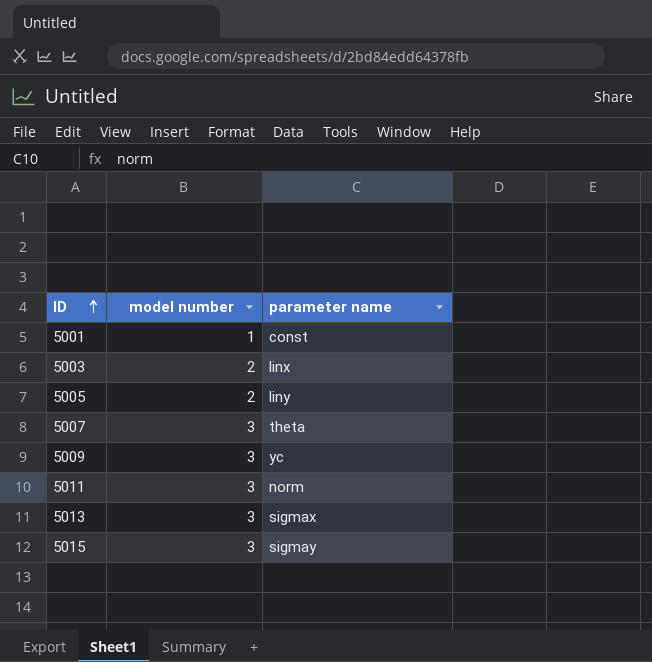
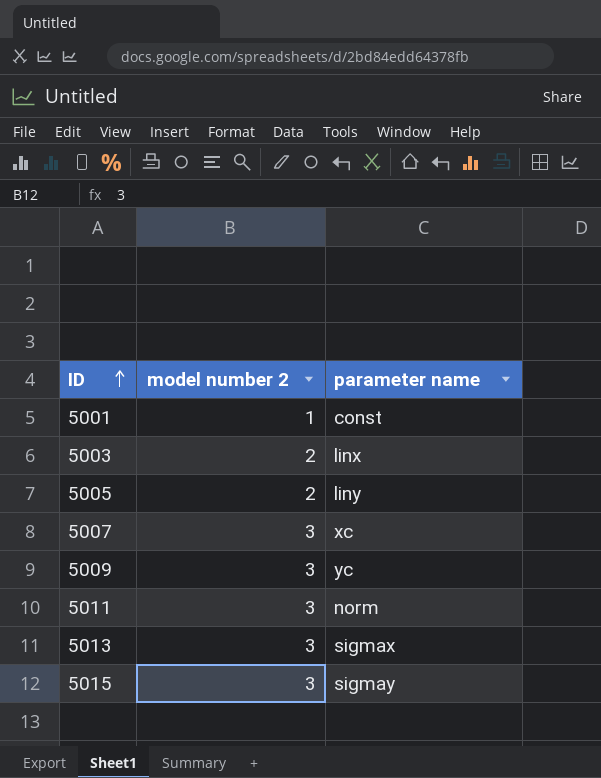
column name: model number -> model number 2
5007 | parameter name: theta -> xc

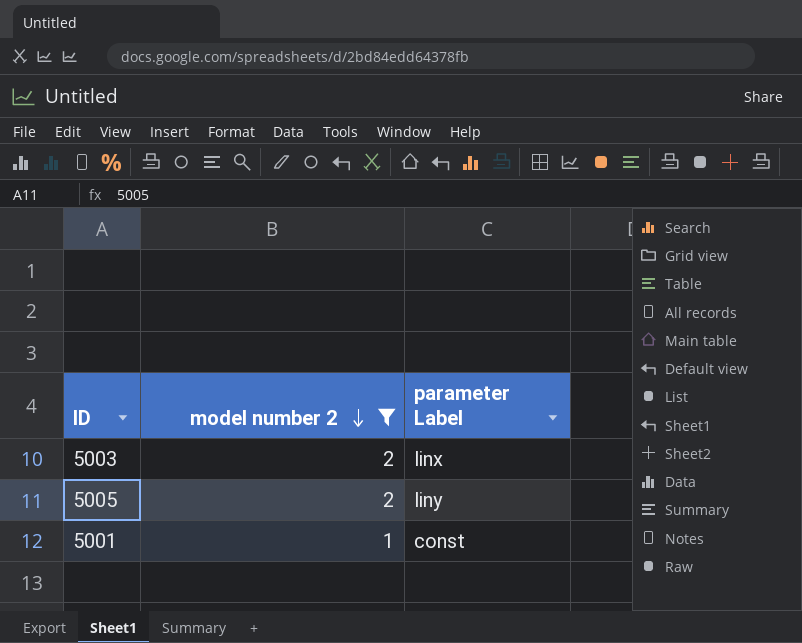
filter: none -> model number 2 != 3
row order: ID ascending -> model number 2 descending
column name: parameter name -> parameter Label

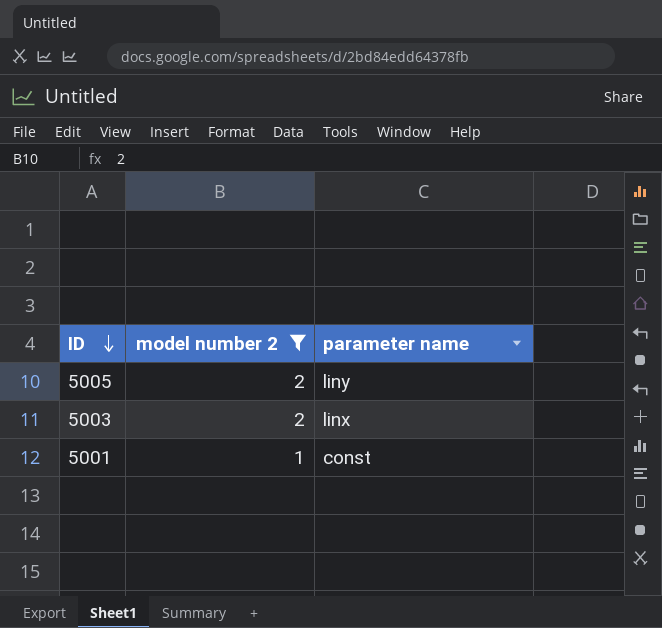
row order: model number 2 descending -> ID descending
column name: parameter Label -> parameter name

